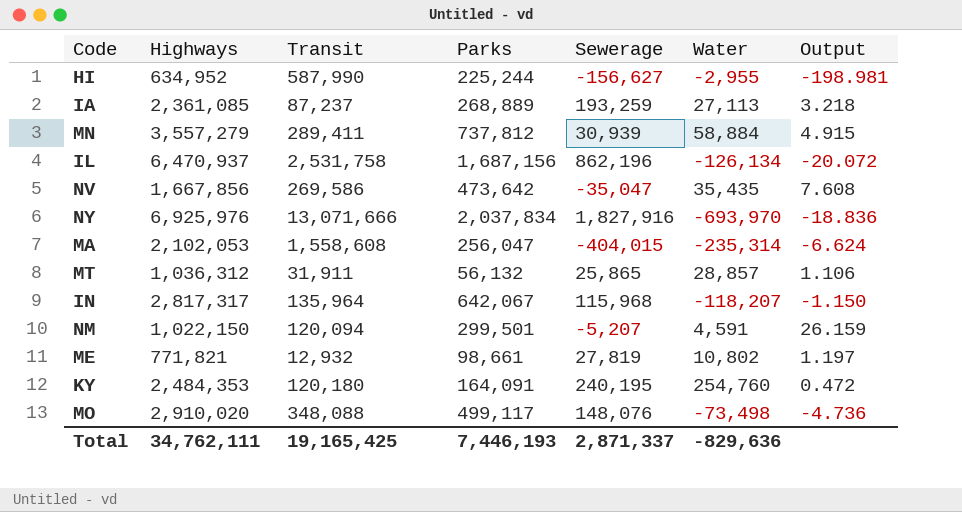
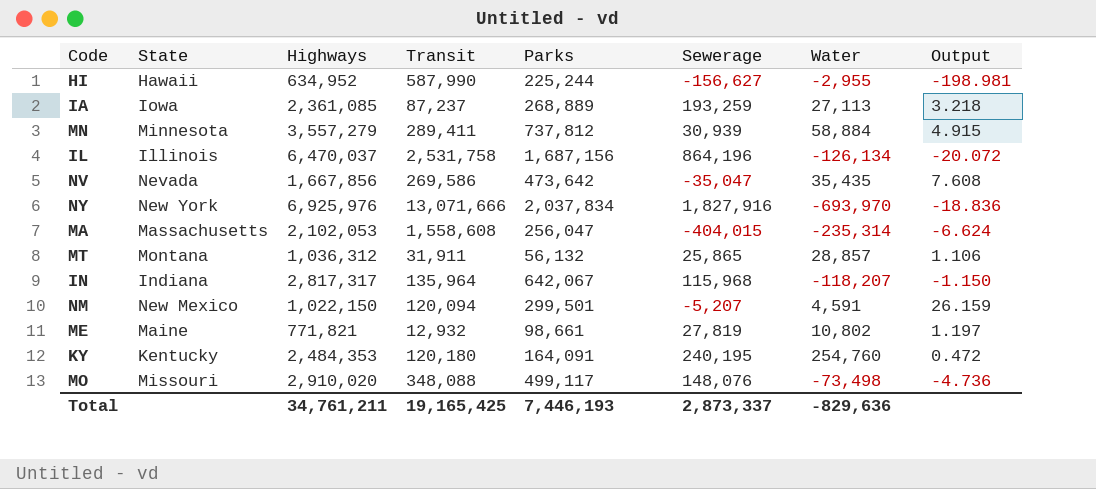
column State | position: none -> 2
IL | Highways: 6,470,937 -> 6,470,037
IL | Sewerage: 862,196 -> 864,196
Total | Highways: 34,762,111 -> 34,761,211
Total | Sewerage: 2,871,337 -> 2,873,337

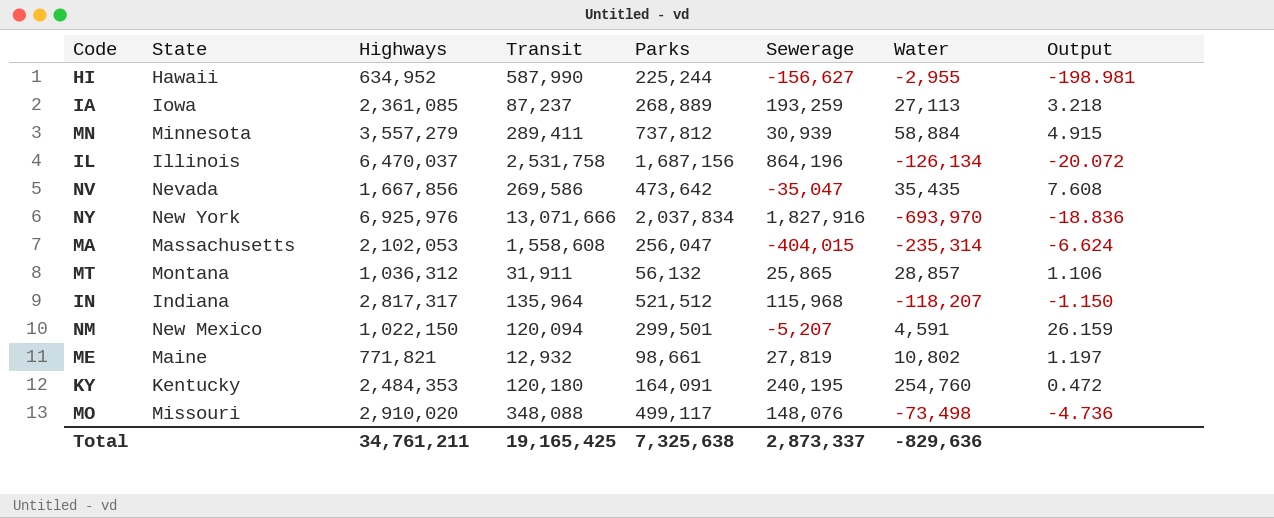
IN | Parks: 642,067 -> 521,512
Total | Parks: 7,446,193 -> 7,325,638

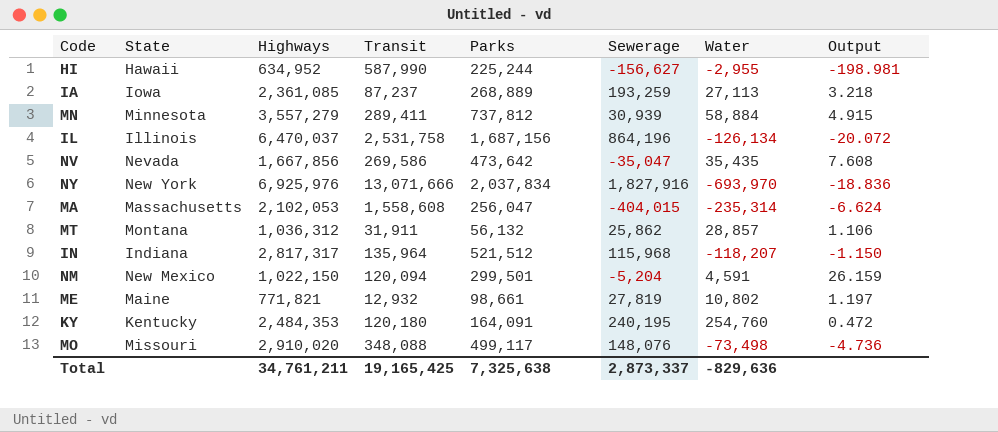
MT | Sewerage: 25,865 -> 25,862
NM | Sewerage: -5,207 -> -5,204

